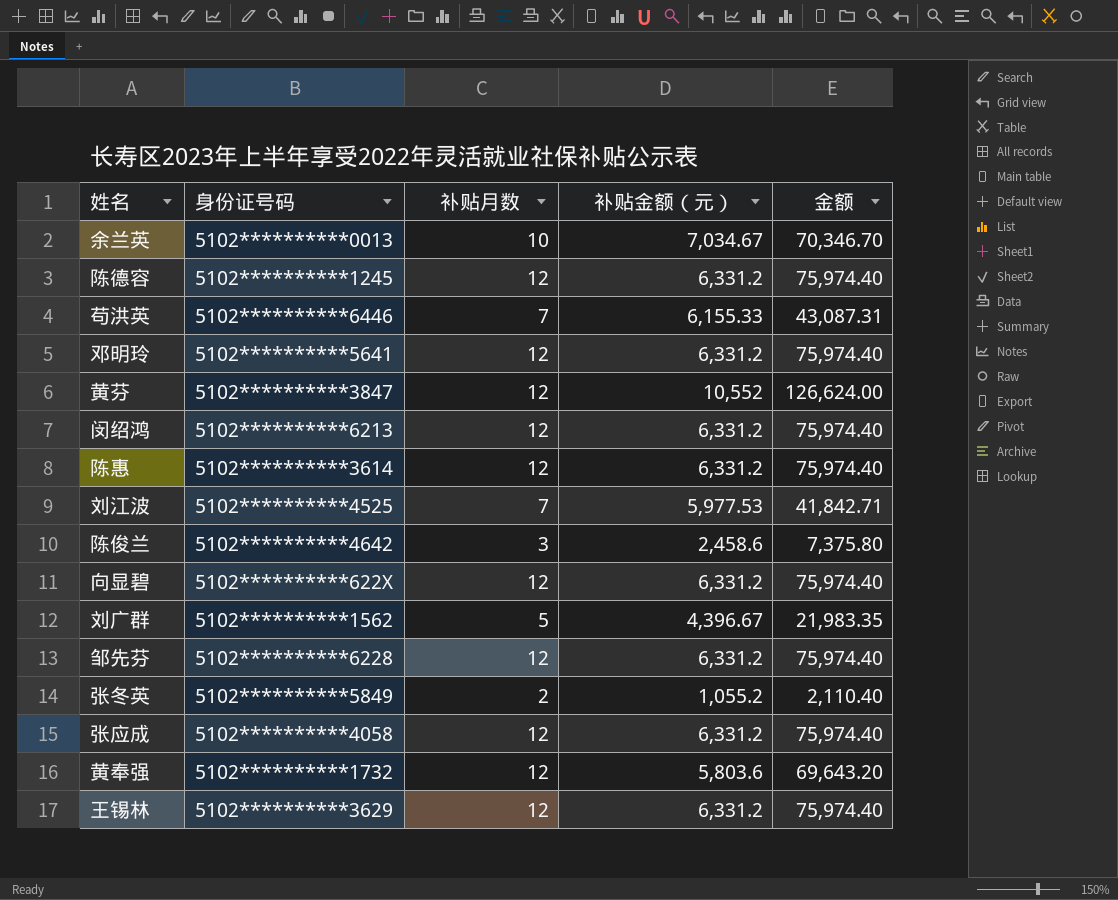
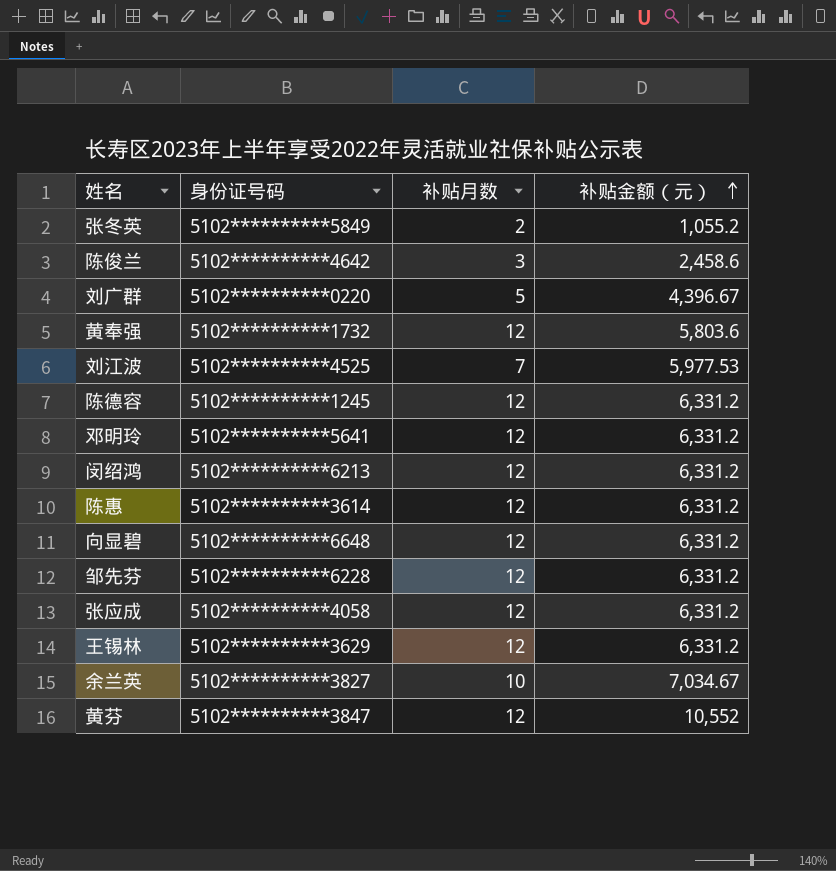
row order: none -> 补贴金额（元） ascending
column 金额 | formula: [补贴月数] * [补贴金额（元）] -> none
row 苟洪英: 5102**********6446 | 7 | 6,155.33 | 43,087.31 -> none
刘广群 | 身份证号码: 5102**********1562 -> 5102**********0220
向显碧 | 身份证号码: 5102**********622X -> 5102**********6648
余兰英 | 身份证号码: 5102**********0013 -> 5102**********3827

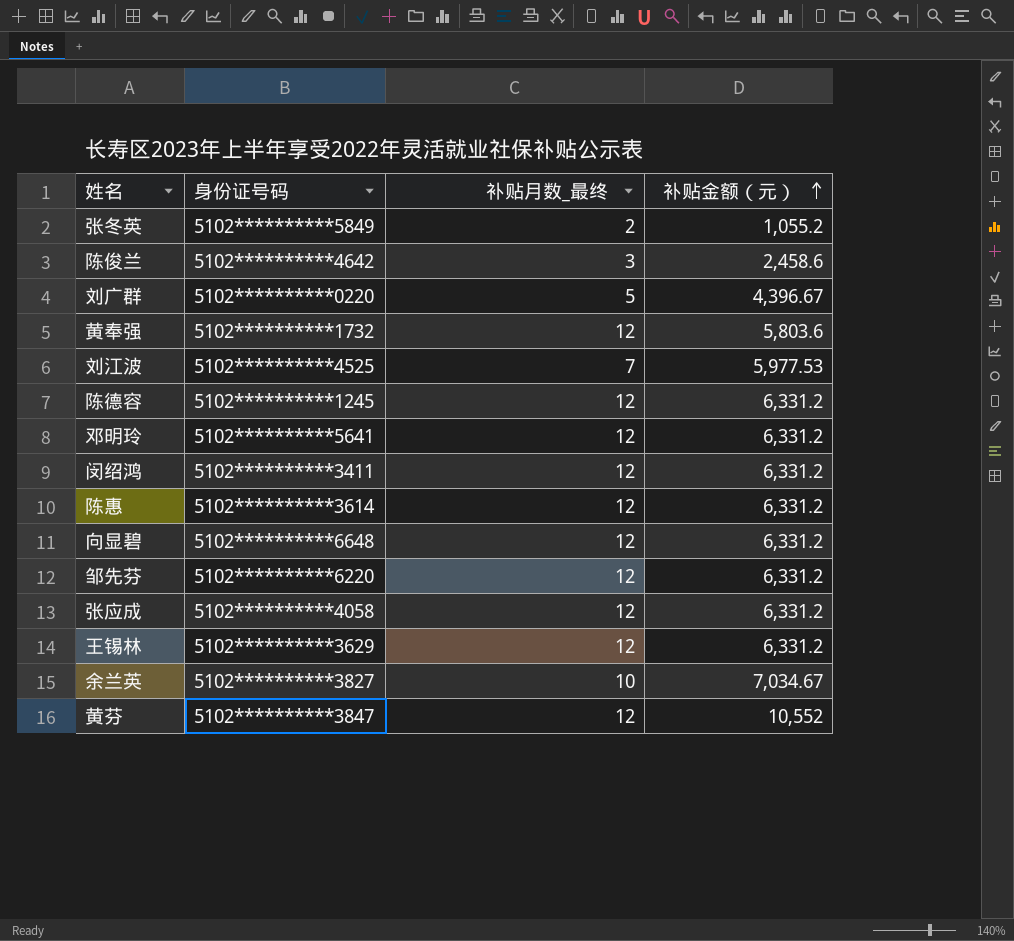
column name: 补贴月数 -> 补贴月数_最终
闵绍鸿 | 身份证号码: 5102**********6213 -> 5102**********3411
邹先芬 | 身份证号码: 5102**********6228 -> 5102**********6220

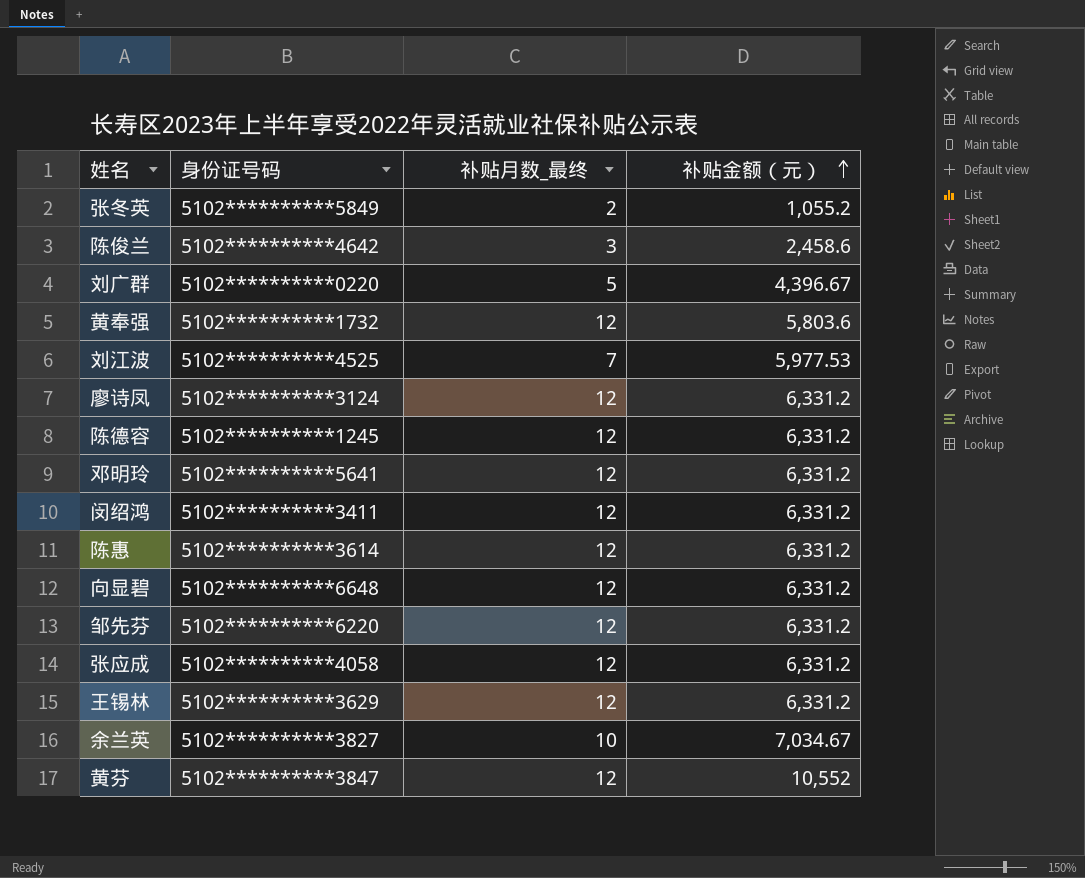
row 廖诗凤: none -> 5102**********3124 | 12 | 6,331.2

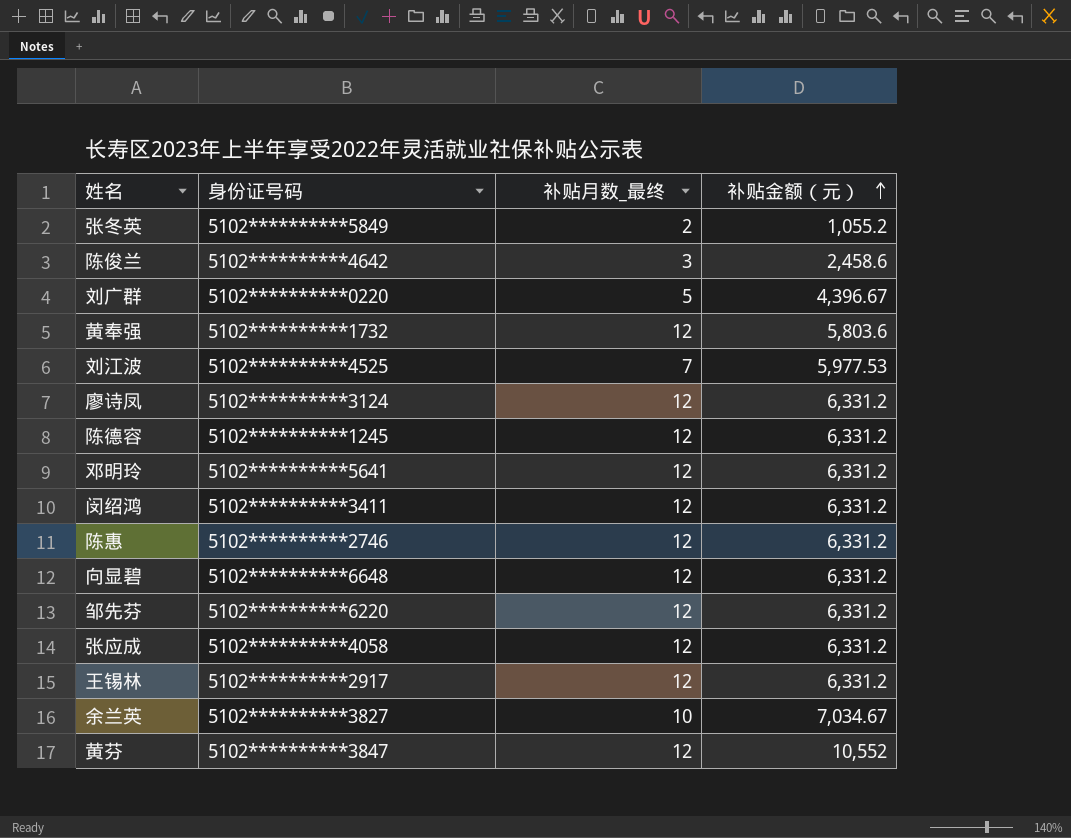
陈惠 | 身份证号码: 5102**********3614 -> 5102**********2746
王锡林 | 身份证号码: 5102**********3629 -> 5102**********2917

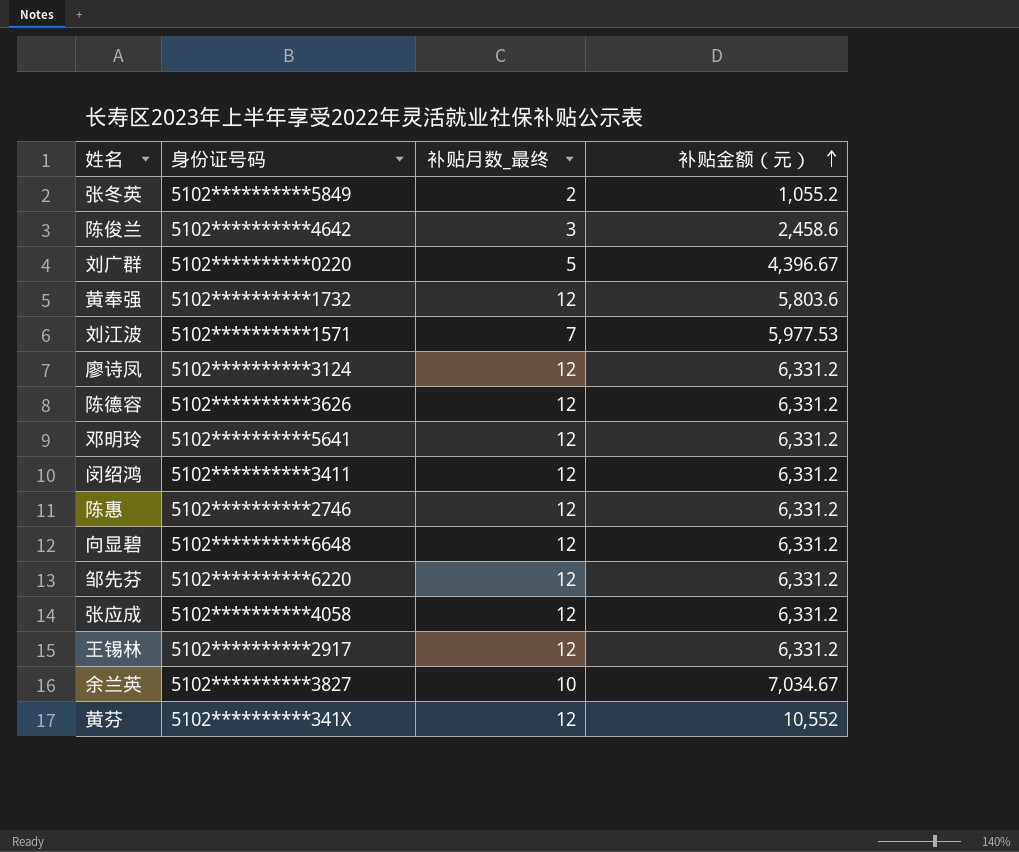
刘江波 | 身份证号码: 5102**********4525 -> 5102**********1571
陈德容 | 身份证号码: 5102**********1245 -> 5102**********3626
黄芬 | 身份证号码: 5102**********3847 -> 5102**********341X

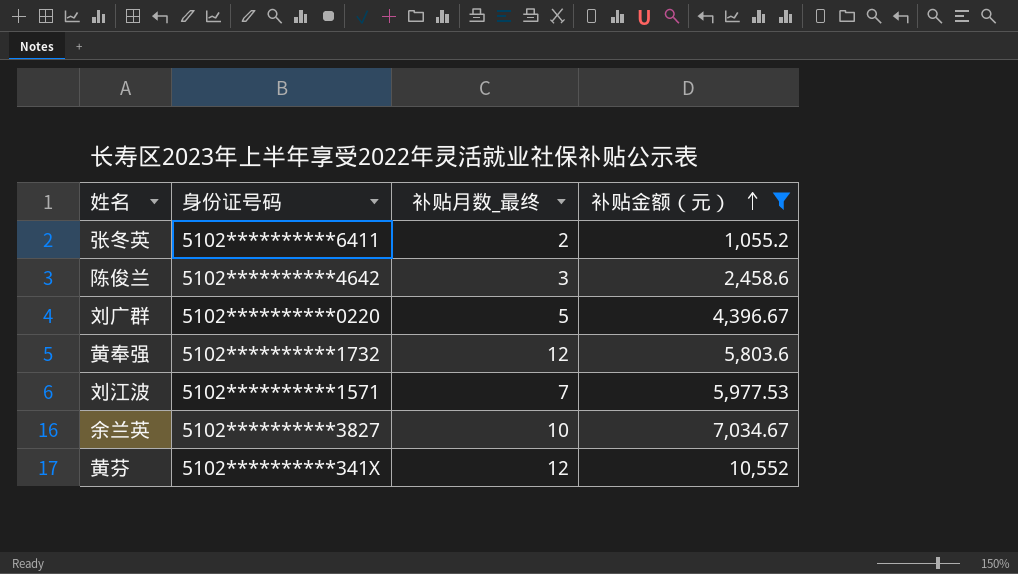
filter: none -> 补贴金额（元） != 6,331.2
张冬英 | 身份证号码: 5102**********5849 -> 5102**********6411

